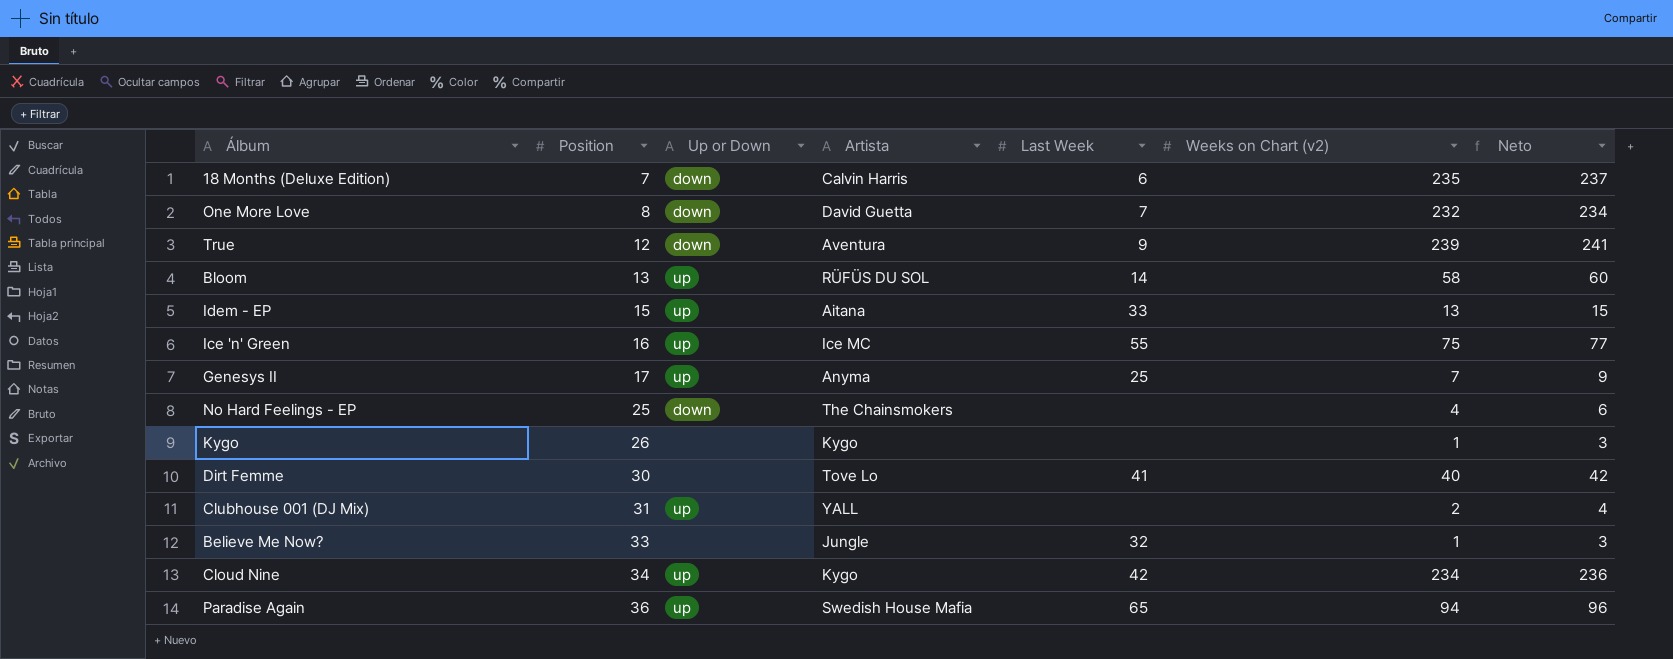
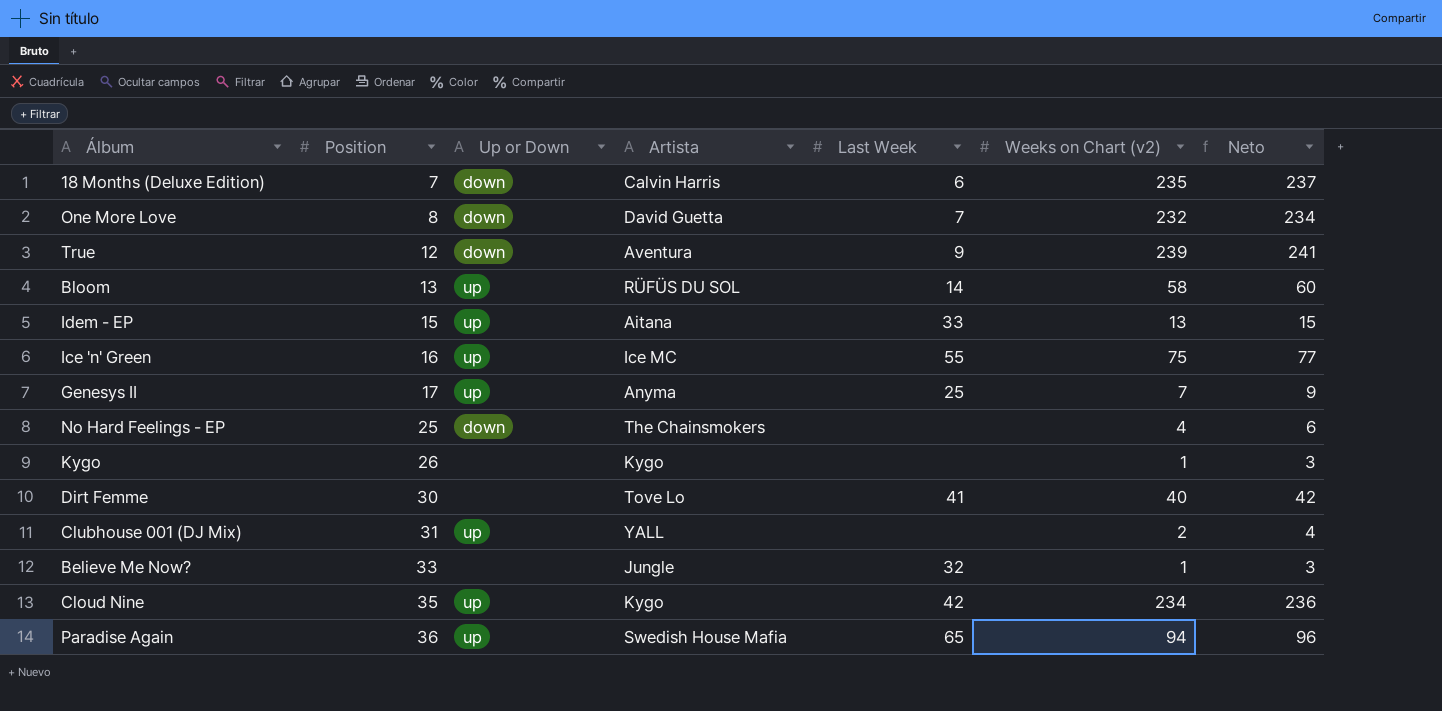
Cloud Nine | Position: 34 -> 35

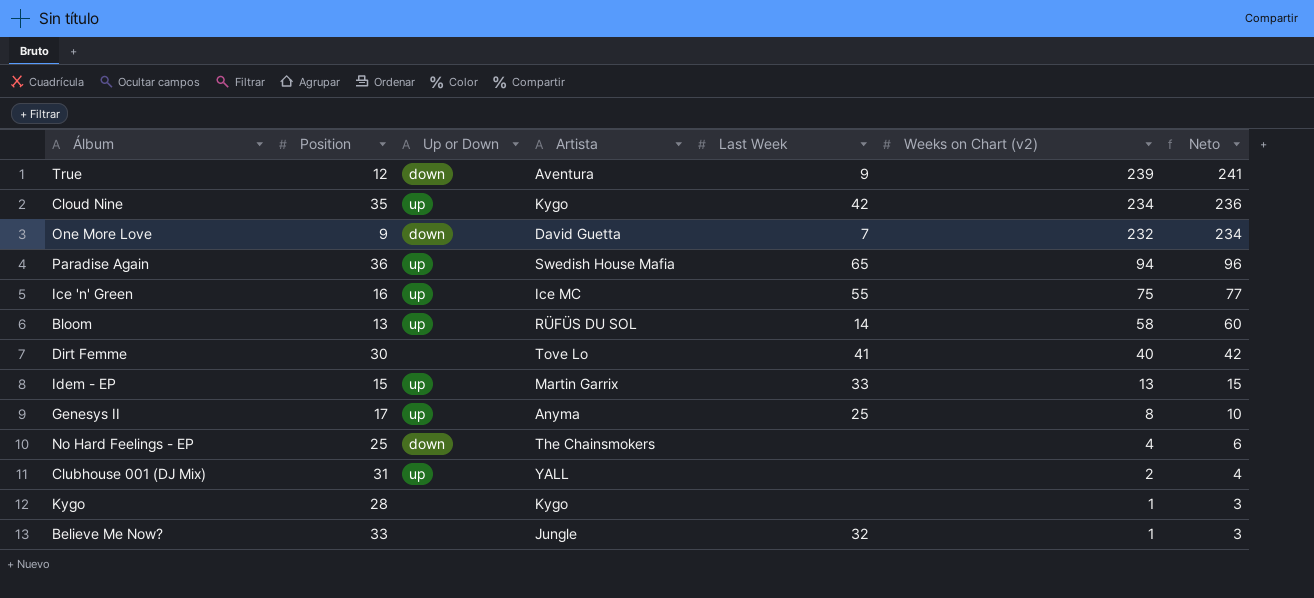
row order: Position ascending -> Weeks on Chart (v2) descending
row 18 Months (Deluxe Edition): 7 | down | Calvin Harris | 6 | 235 | 237 -> none
One More Love | Position: 8 -> 9
Idem - EP | Artista: Aitana -> Martin Garrix
Genesys II | Weeks on Chart (v2): 7 -> 8
Genesys II | Neto: 9 -> 10
Kygo | Position: 26 -> 28

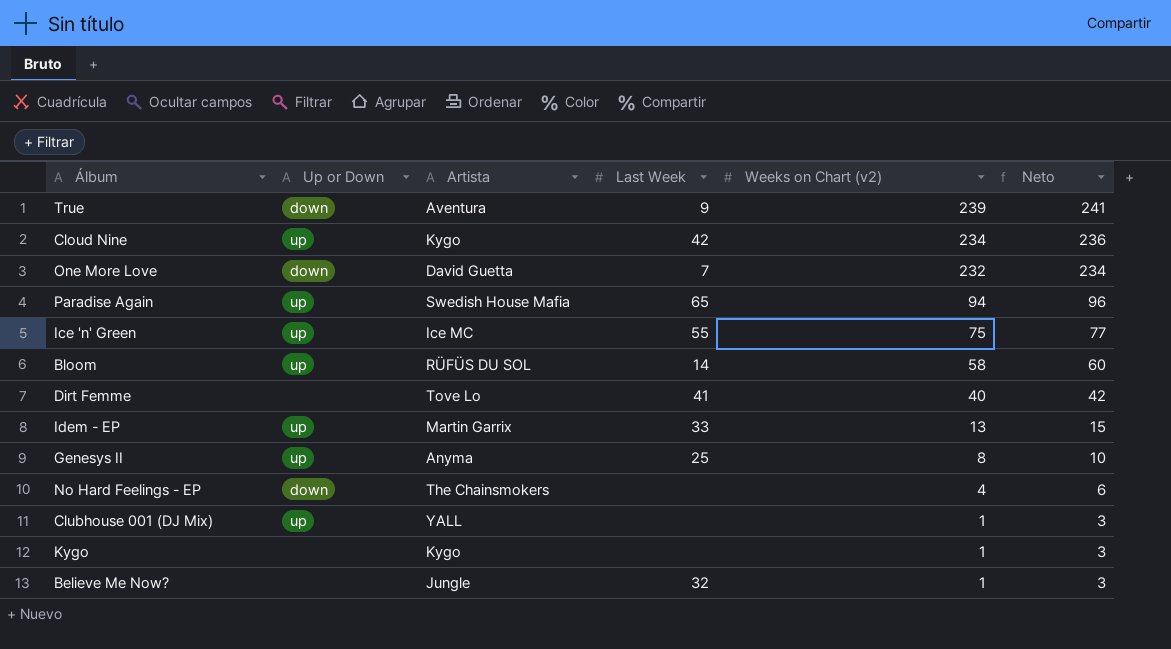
column Position | position: 2 -> none
Clubhouse 001 (DJ Mix) | Weeks on Chart (v2): 2 -> 1
Clubhouse 001 (DJ Mix) | Neto: 4 -> 3

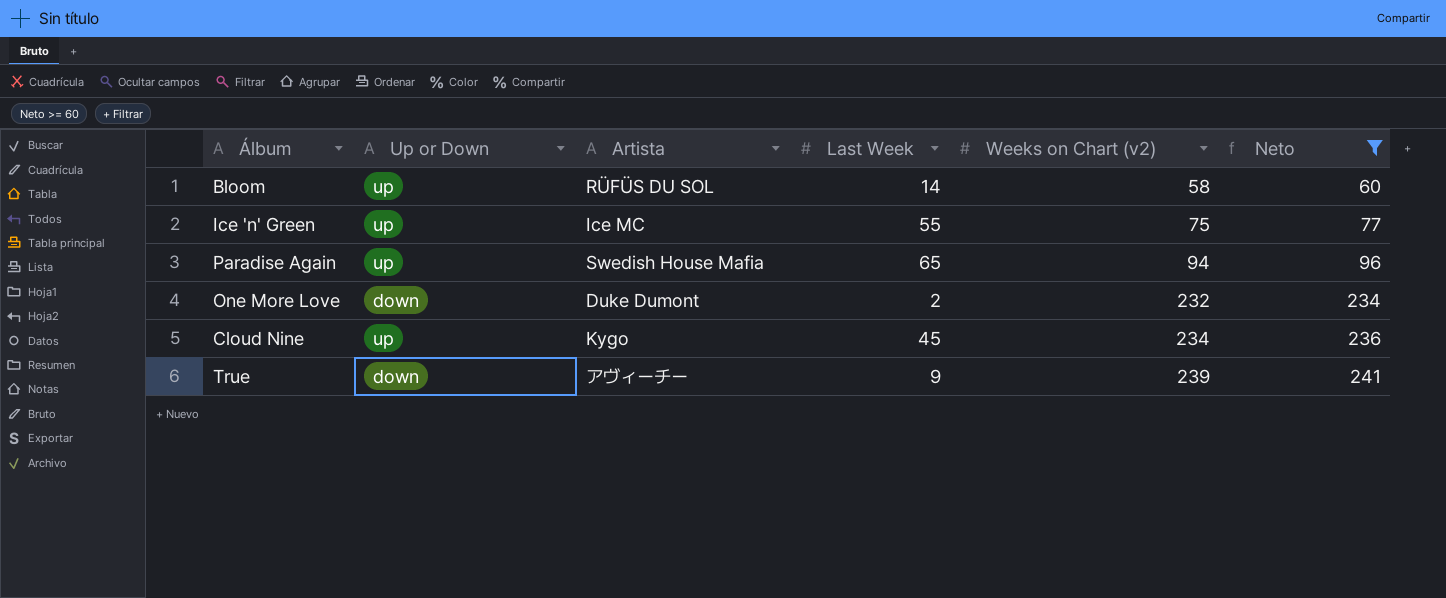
filter: none -> Neto >= 60
row order: Weeks on Chart (v2) descending -> Weeks on Chart (v2) ascending
One More Love | Artista: David Guetta -> Duke Dumont
One More Love | Last Week: 7 -> 2
Cloud Nine | Last Week: 42 -> 45
True | Artista: Aventura -> アヴィーチー

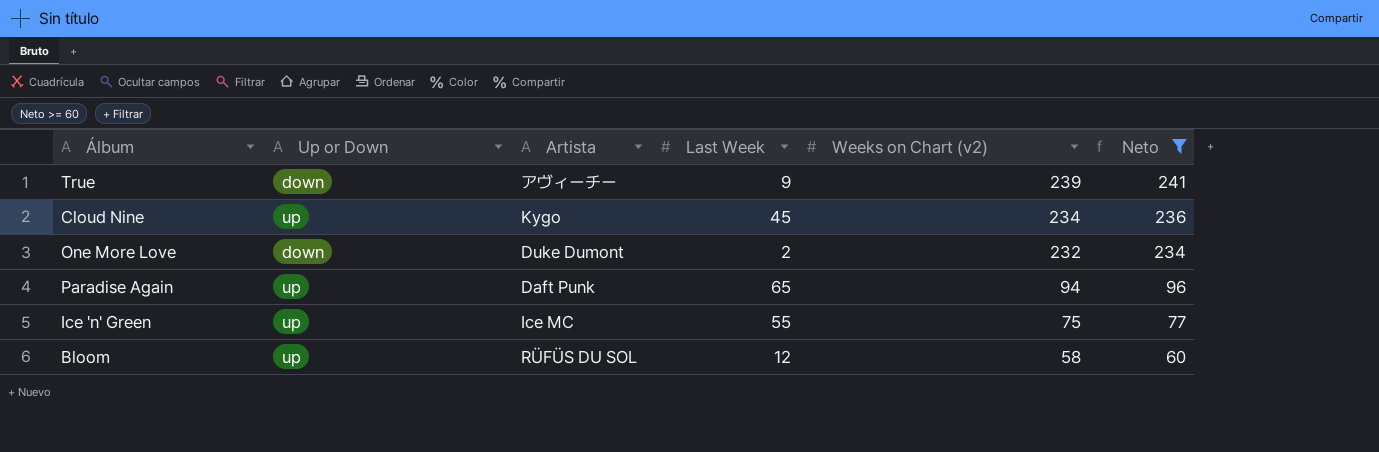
row order: Weeks on Chart (v2) ascending -> Weeks on Chart (v2) descending
Paradise Again | Artista: Swedish House Mafia -> Daft Punk
Bloom | Last Week: 14 -> 12

